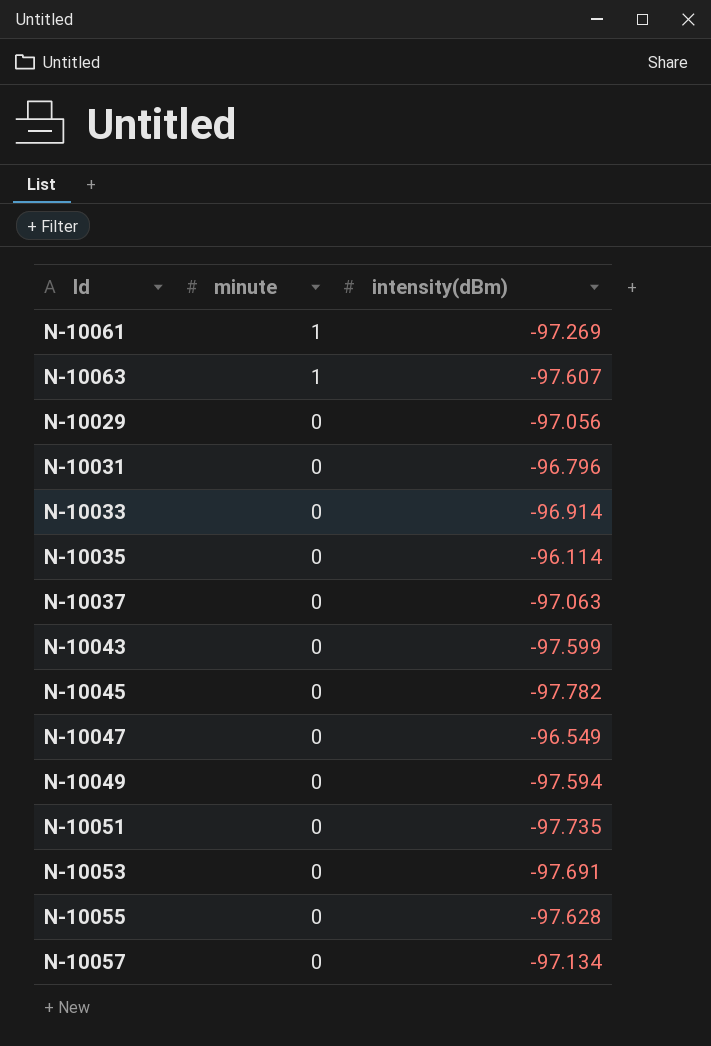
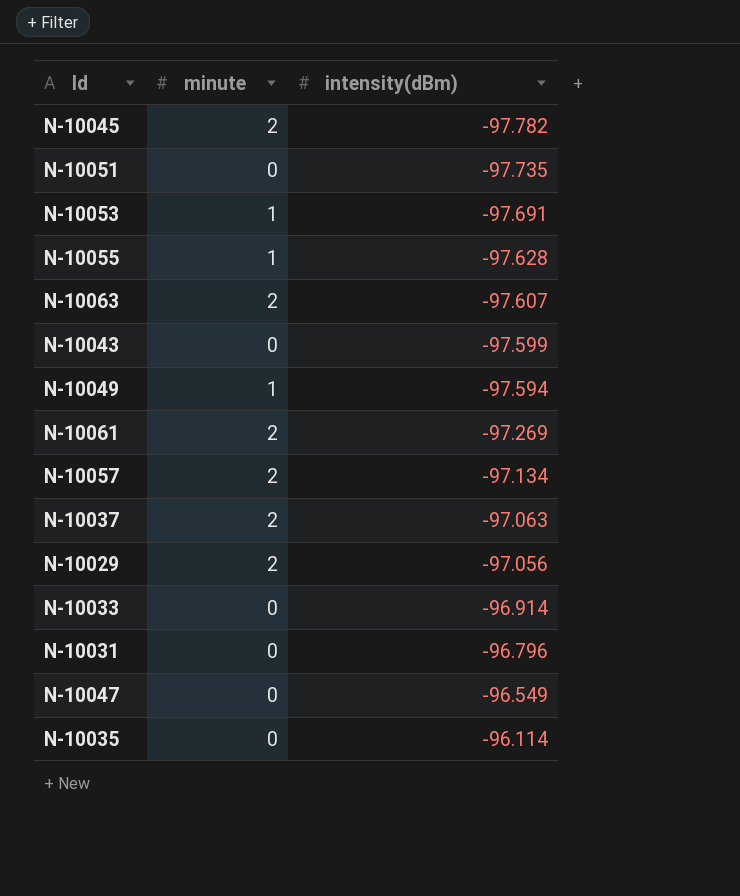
row order: minute descending -> intensity(dBm) ascending
N-10045 | minute: 0 -> 2
N-10053 | minute: 0 -> 1
N-10055 | minute: 0 -> 1
N-10063 | minute: 1 -> 2
N-10049 | minute: 0 -> 1
N-10061 | minute: 1 -> 2
N-10057 | minute: 0 -> 2
N-10037 | minute: 0 -> 2
N-10029 | minute: 0 -> 2

